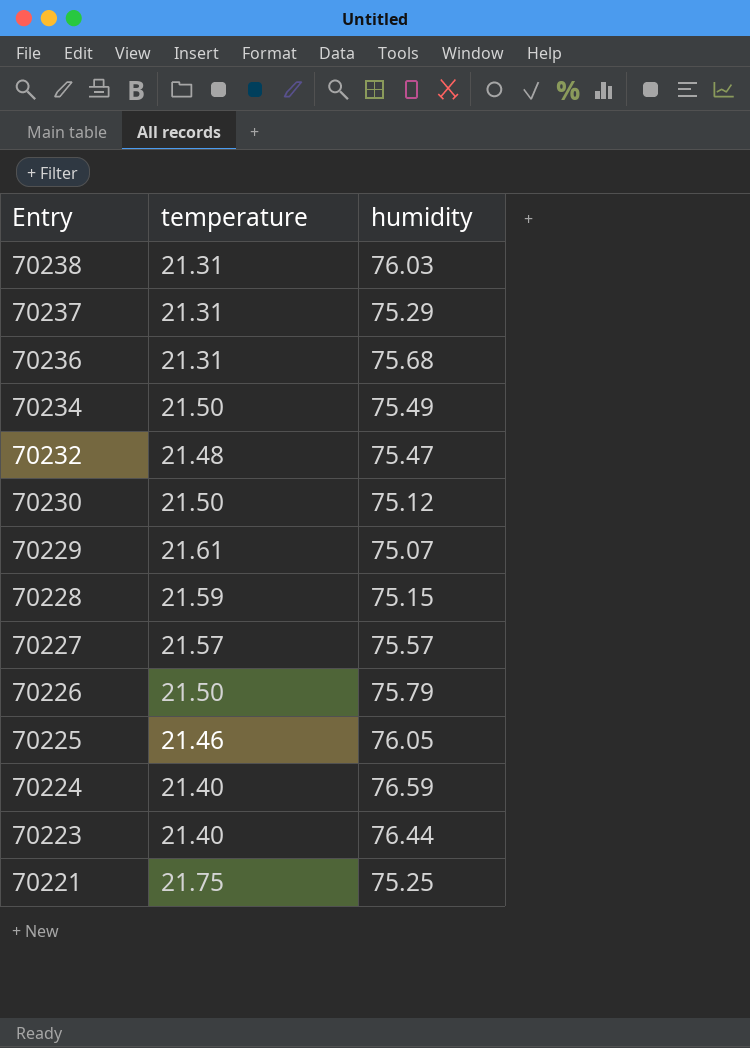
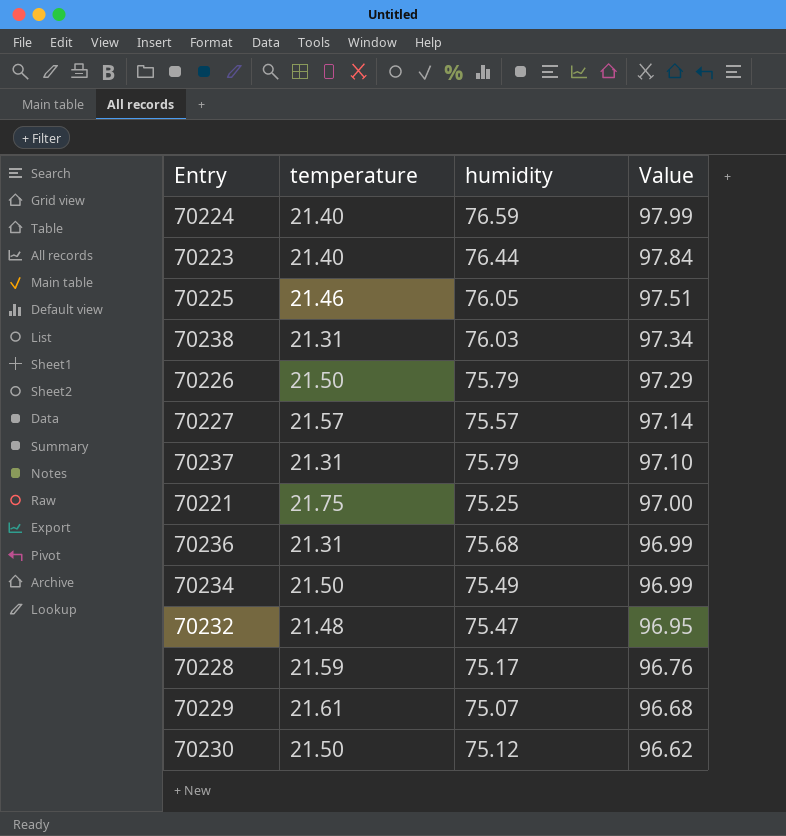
row order: Entry descending -> Value descending
column Value | formula: none -> [temperature] + [humidity]
70237 | humidity: 75.29 -> 75.79
70228 | humidity: 75.15 -> 75.17

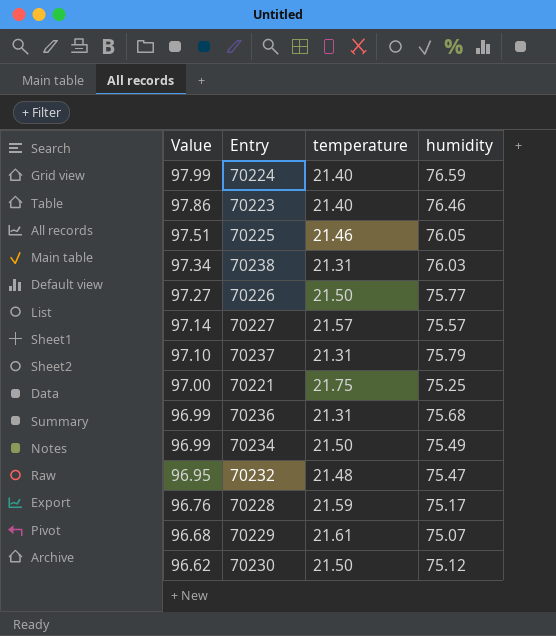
column Value | position: 4 -> 1
70223 | Value: 97.84 -> 97.86
70223 | humidity: 76.44 -> 76.46
70226 | Value: 97.29 -> 97.27
70226 | humidity: 75.79 -> 75.77

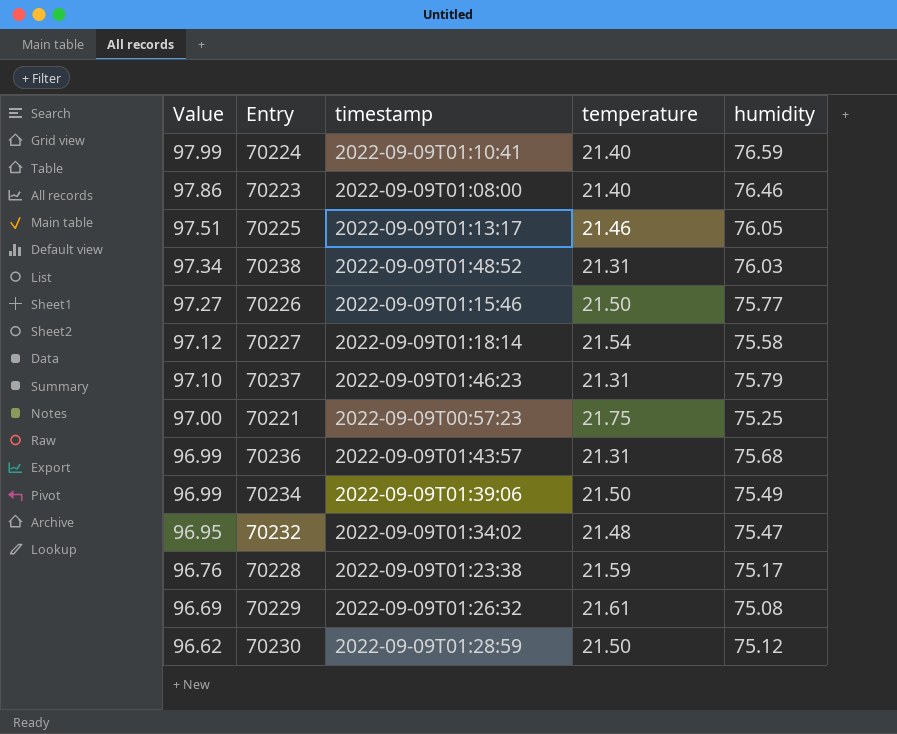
column timestamp | position: none -> 3
70227 | Value: 97.14 -> 97.12
70227 | temperature: 21.57 -> 21.54
70227 | humidity: 75.57 -> 75.58
70229 | Value: 96.68 -> 96.69
70229 | humidity: 75.07 -> 75.08

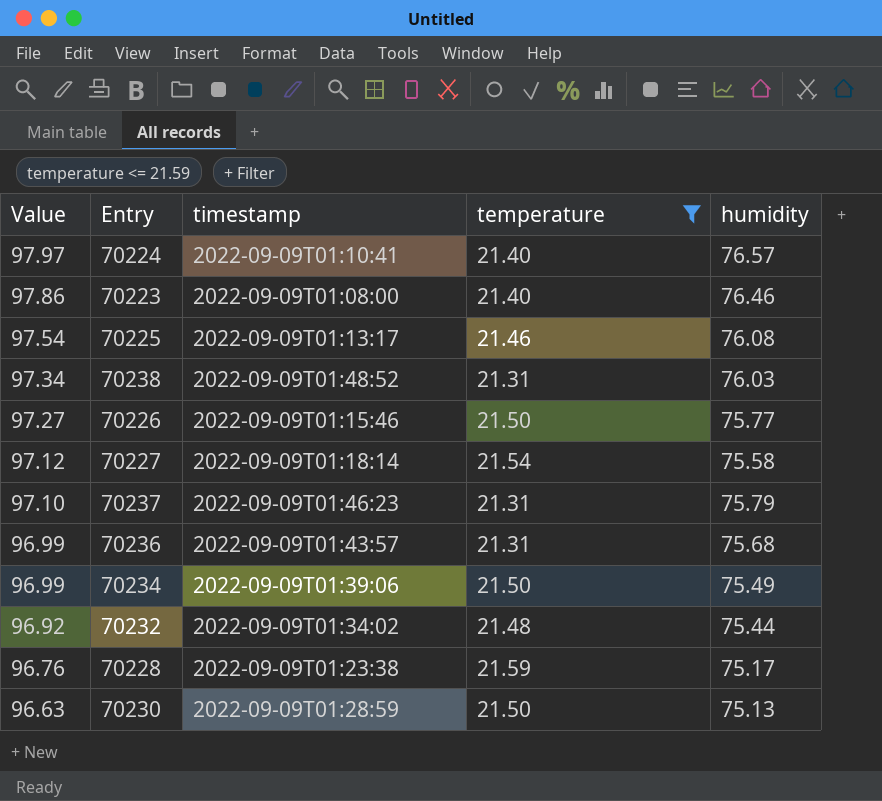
filter: none -> temperature <= 21.59
70224 | Value: 97.99 -> 97.97
70224 | humidity: 76.59 -> 76.57
70225 | Value: 97.51 -> 97.54
70225 | humidity: 76.05 -> 76.08
70232 | Value: 96.95 -> 96.92
70232 | humidity: 75.47 -> 75.44
70230 | Value: 96.62 -> 96.63
70230 | humidity: 75.12 -> 75.13

